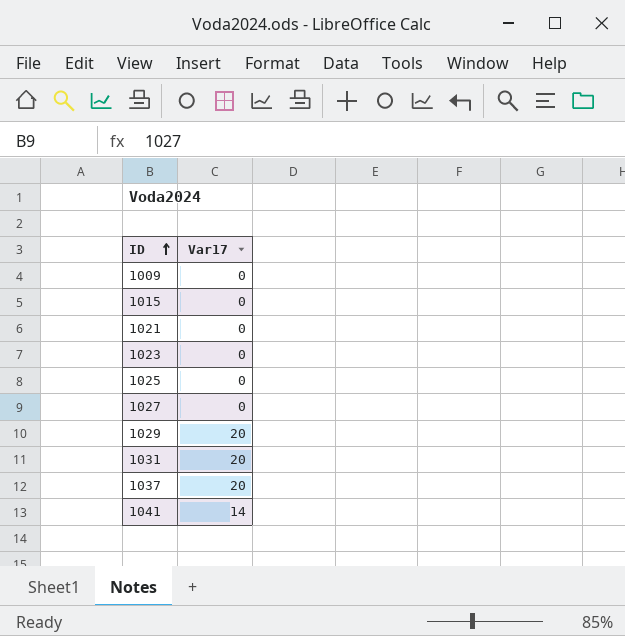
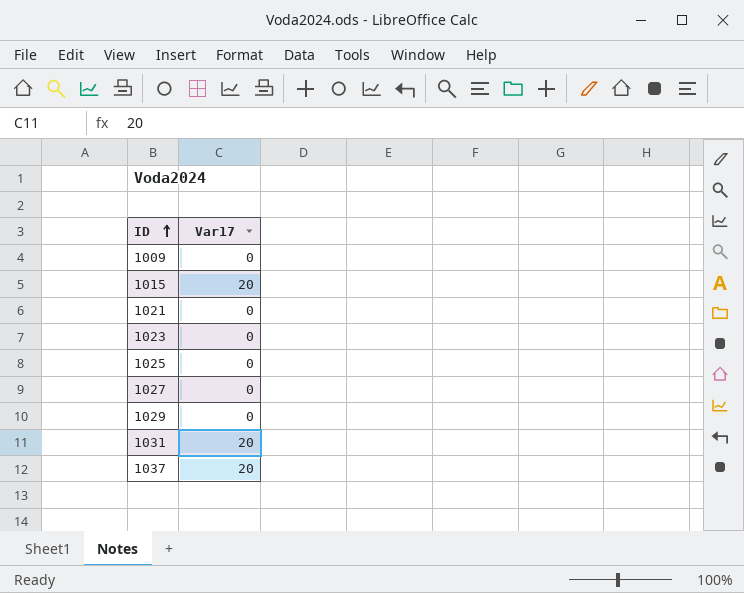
row 1041: 14 -> none
1015 | Var17: 0 -> 20
1029 | Var17: 20 -> 0

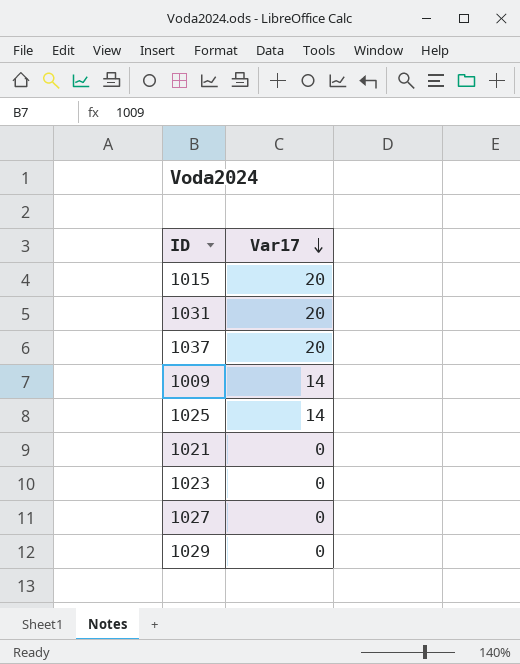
row order: ID ascending -> Var17 descending
1009 | Var17: 0 -> 14
1025 | Var17: 0 -> 14

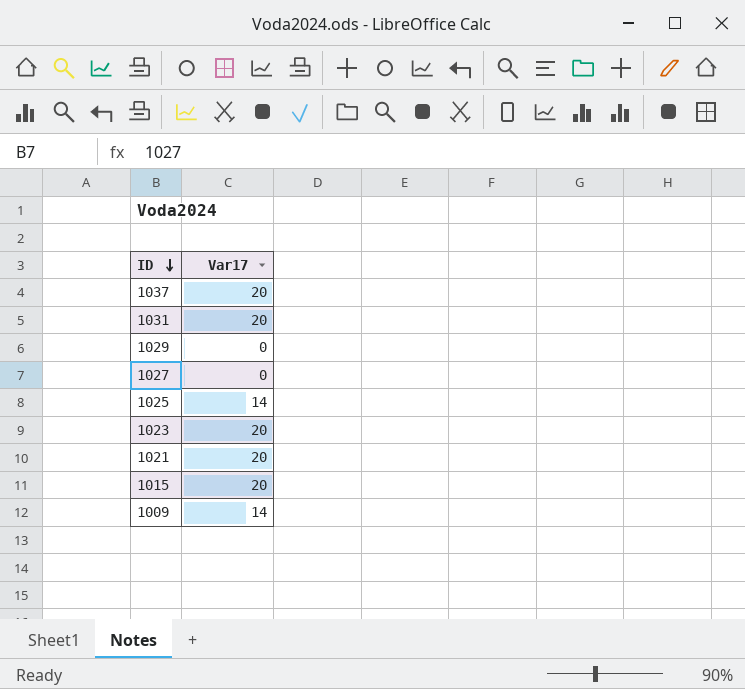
row order: Var17 descending -> ID descending
1023 | Var17: 0 -> 20
1021 | Var17: 0 -> 20

